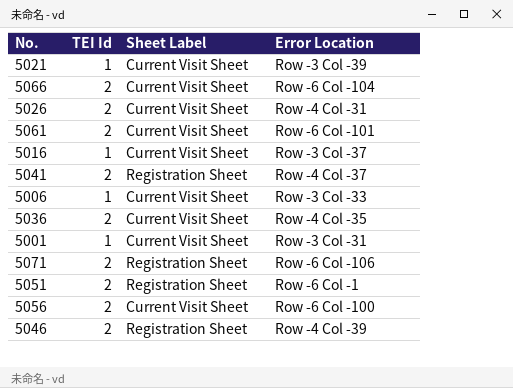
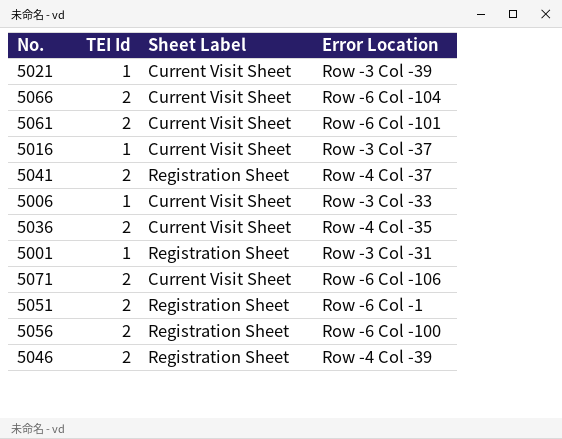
row 5026: 2 | Current Visit Sheet | Row -4 Col -31 -> none
5001 | Sheet Label: Current Visit Sheet -> Registration Sheet
5071 | Sheet Label: Registration Sheet -> Current Visit Sheet
5056 | Sheet Label: Current Visit Sheet -> Registration Sheet

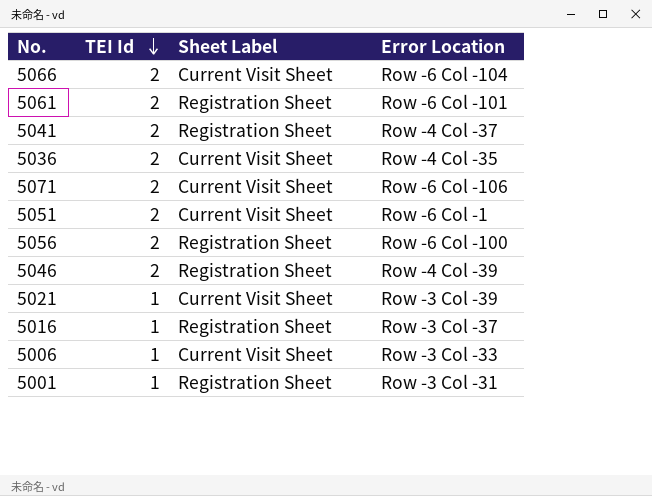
row order: none -> TEI Id descending
5061 | Sheet Label: Current Visit Sheet -> Registration Sheet
5051 | Sheet Label: Registration Sheet -> Current Visit Sheet
5016 | Sheet Label: Current Visit Sheet -> Registration Sheet

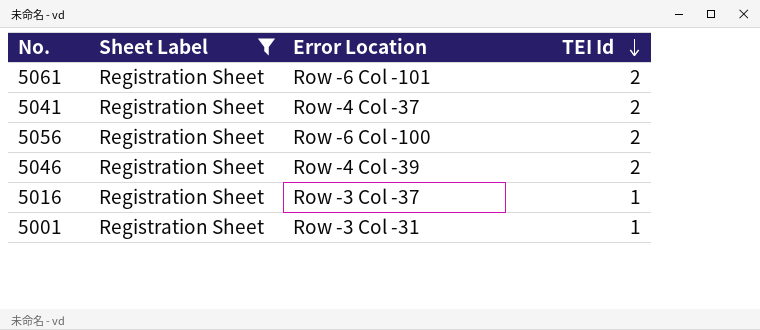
filter: none -> Sheet Label = Registration Sheet
column TEI Id | position: 2 -> 4

